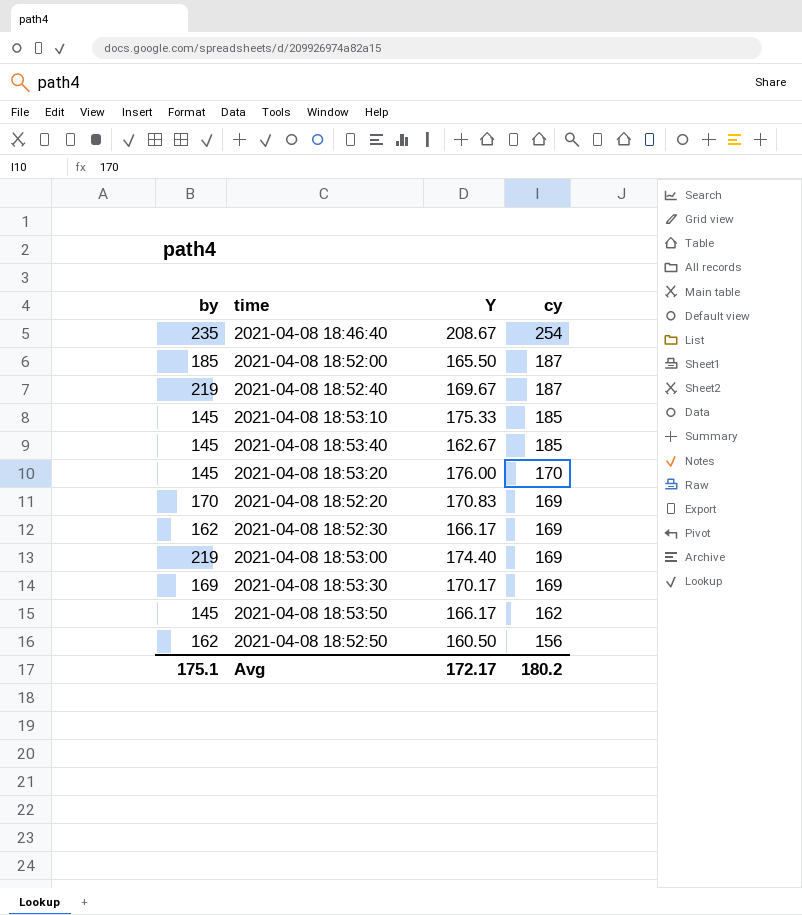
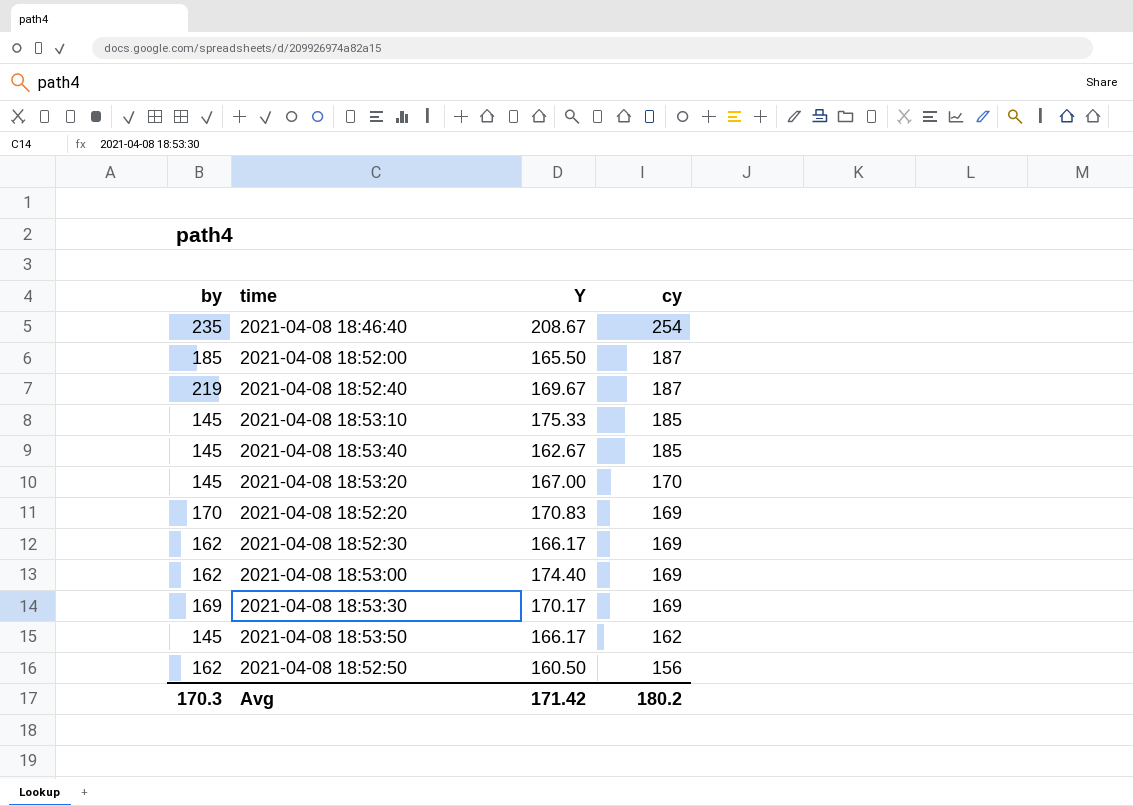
2021-04-08 18:53:20 | Y: 176.00 -> 167.00
2021-04-08 18:53:00 | by: 219 -> 162
Avg | by: 175.1 -> 170.3
Avg | Y: 172.17 -> 171.42

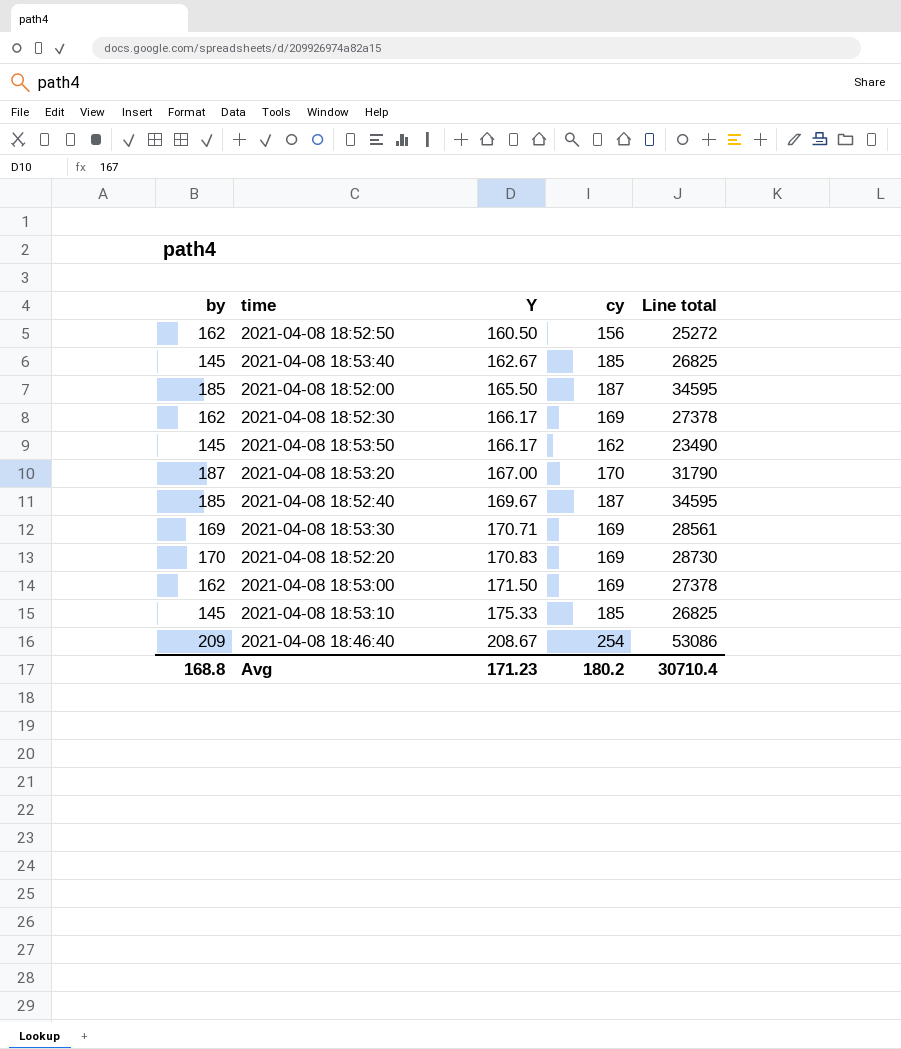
row order: cy descending -> Y ascending
column Line total | formula: none -> [by] * [cy]
2021-04-08 18:53:20 | by: 145 -> 187
2021-04-08 18:52:40 | by: 219 -> 185
2021-04-08 18:53:30 | Y: 170.17 -> 170.71
2021-04-08 18:53:00 | Y: 174.40 -> 171.50
2021-04-08 18:46:40 | by: 235 -> 209
Avg | by: 170.3 -> 168.8
Avg | Y: 171.42 -> 171.23

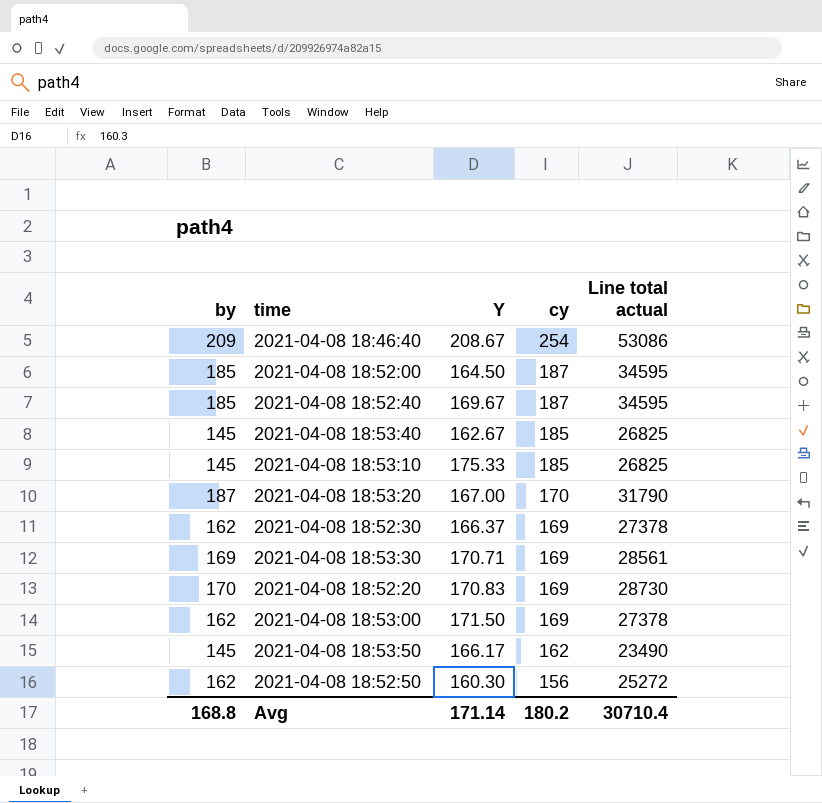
row order: Y ascending -> cy descending
column name: Line total -> Line total actual
2021-04-08 18:52:00 | Y: 165.50 -> 164.50
2021-04-08 18:52:30 | Y: 166.17 -> 166.37
2021-04-08 18:52:50 | Y: 160.50 -> 160.30
Avg | Y: 171.23 -> 171.14

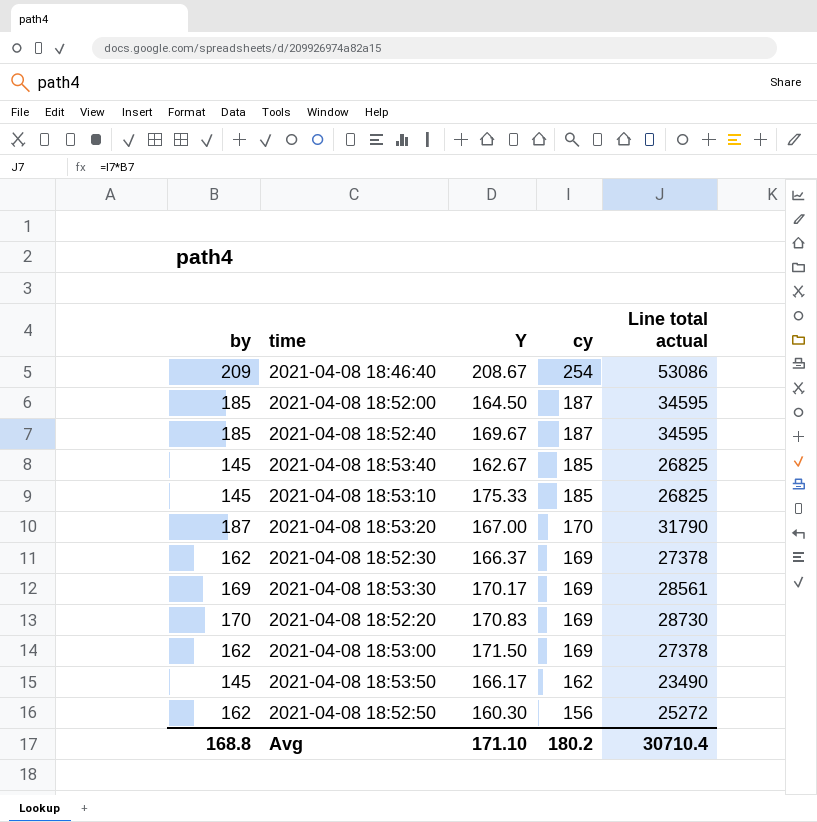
2021-04-08 18:53:30 | Y: 170.71 -> 170.17
Avg | Y: 171.14 -> 171.10

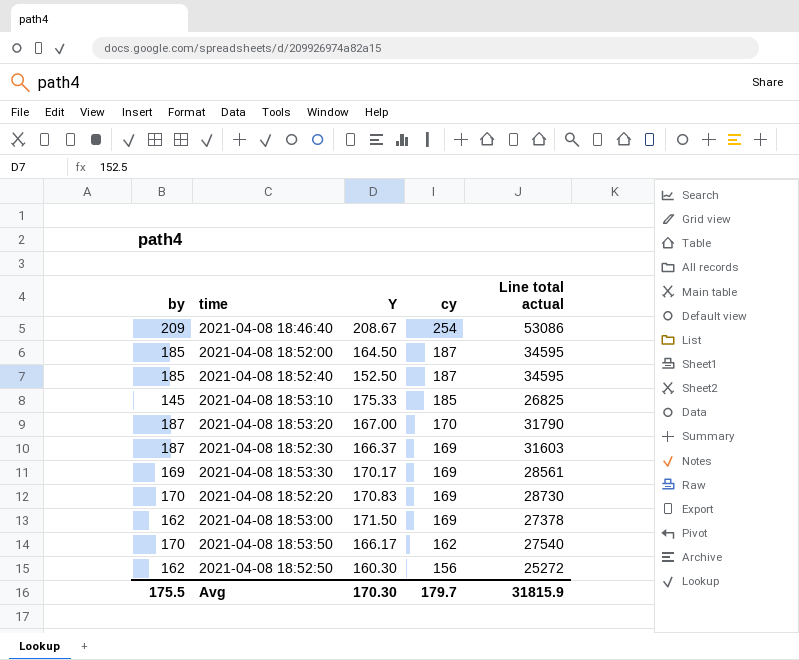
row 2021-04-08 18:53:40: 145 | 162.67 | 185 | 26825 -> none
2021-04-08 18:52:40 | Y: 169.67 -> 152.50
2021-04-08 18:52:30 | by: 162 -> 187
2021-04-08 18:52:30 | Line total actual: 27378 -> 31603
2021-04-08 18:53:50 | by: 145 -> 170
2021-04-08 18:53:50 | Line total actual: 23490 -> 27540
Avg | by: 168.8 -> 175.5
Avg | Y: 171.10 -> 170.30
Avg | cy: 180.2 -> 179.7
Avg | Line total actual: 30710.4 -> 31815.9

